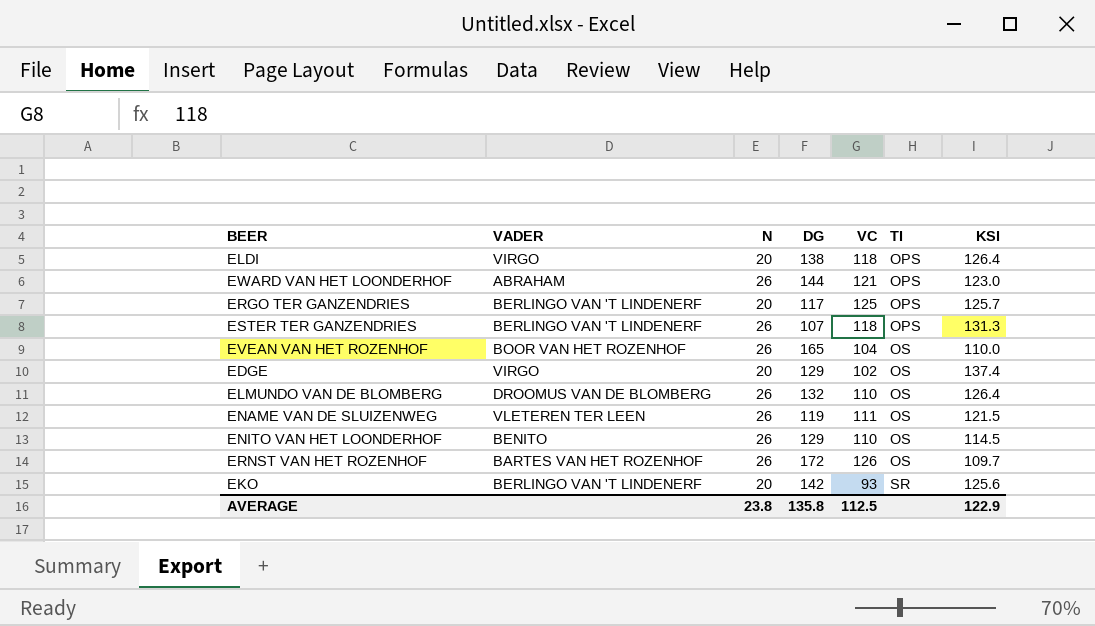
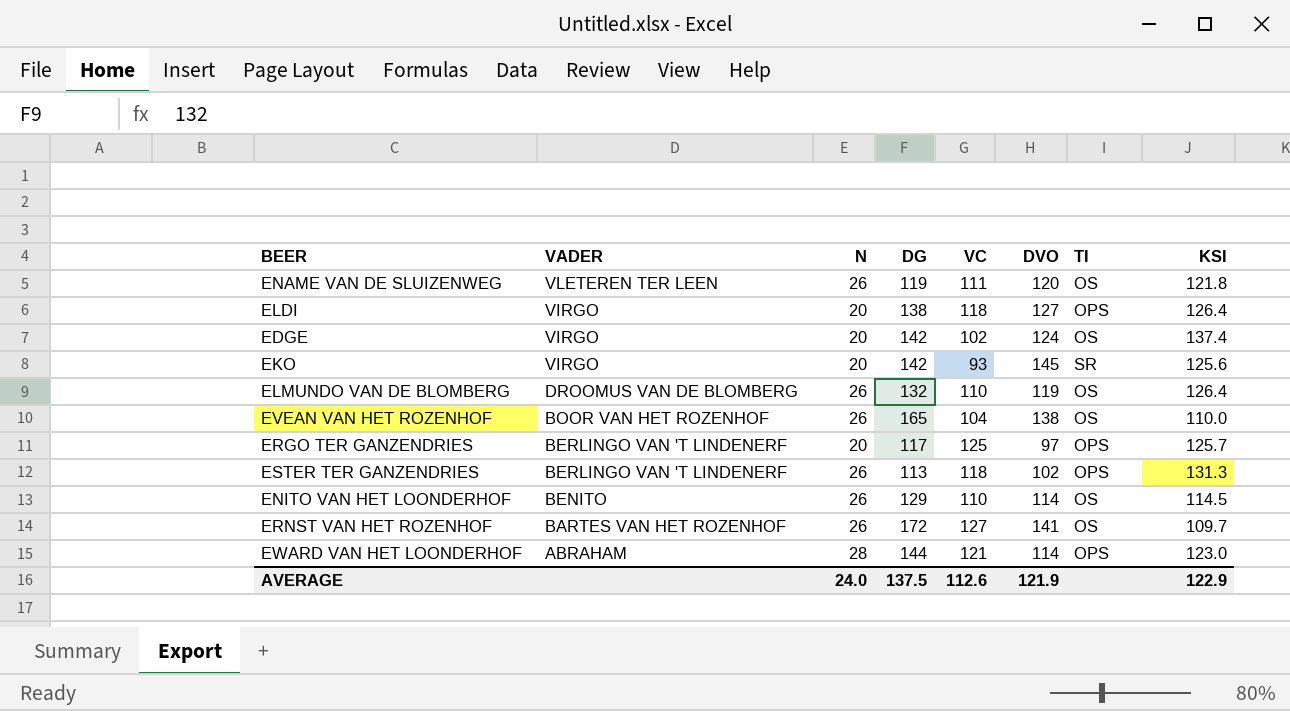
row order: TI ascending -> VADER descending
column DVO | position: none -> 6
ENAME VAN DE SLUIZENWEG | KSI: 121.5 -> 121.8
EDGE | DG: 129 -> 142
EKO | VADER: BERLINGO VAN 'T LINDENERF -> VIRGO
ESTER TER GANZENDRIES | DG: 107 -> 113
ERNST VAN HET ROZENHOF | VC: 126 -> 127
EWARD VAN HET LOONDERHOF | N: 26 -> 28
AVERAGE | N: 23.8 -> 24.0
AVERAGE | DG: 135.8 -> 137.5
AVERAGE | VC: 112.5 -> 112.6

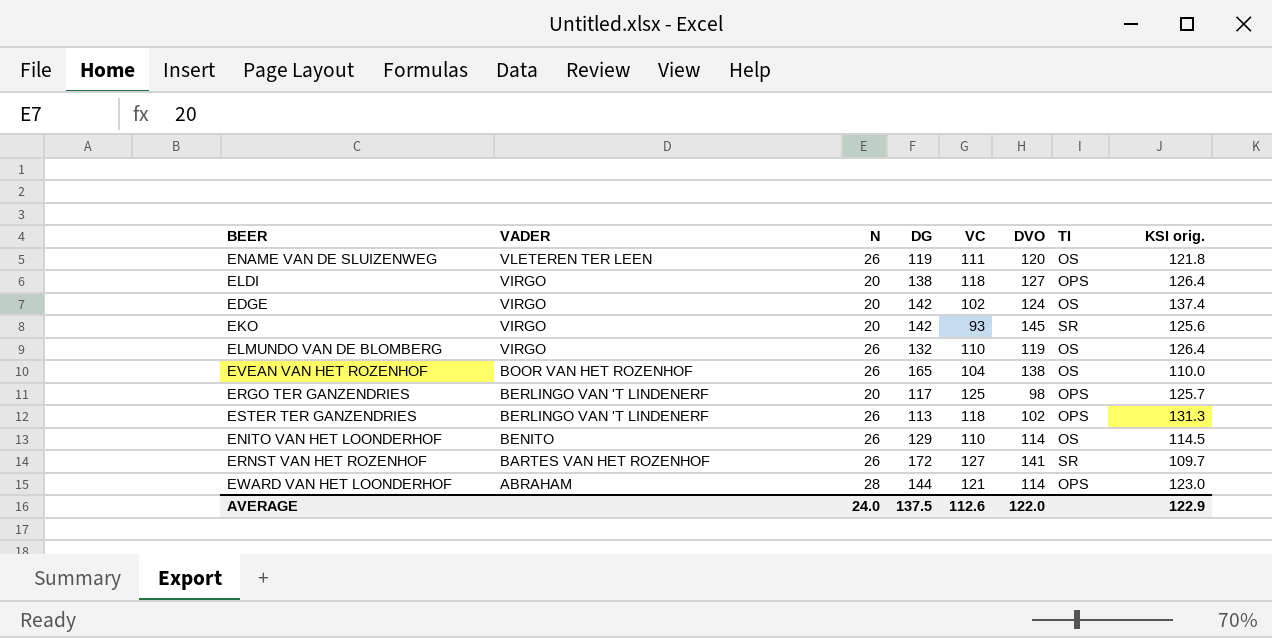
column name: KSI -> KSI orig.
ELMUNDO VAN DE BLOMBERG | VADER: DROOMUS VAN DE BLOMBERG -> VIRGO
ERGO TER GANZENDRIES | DVO: 97 -> 98
ERNST VAN HET ROZENHOF | TI: OS -> SR
AVERAGE | DVO: 121.9 -> 122.0

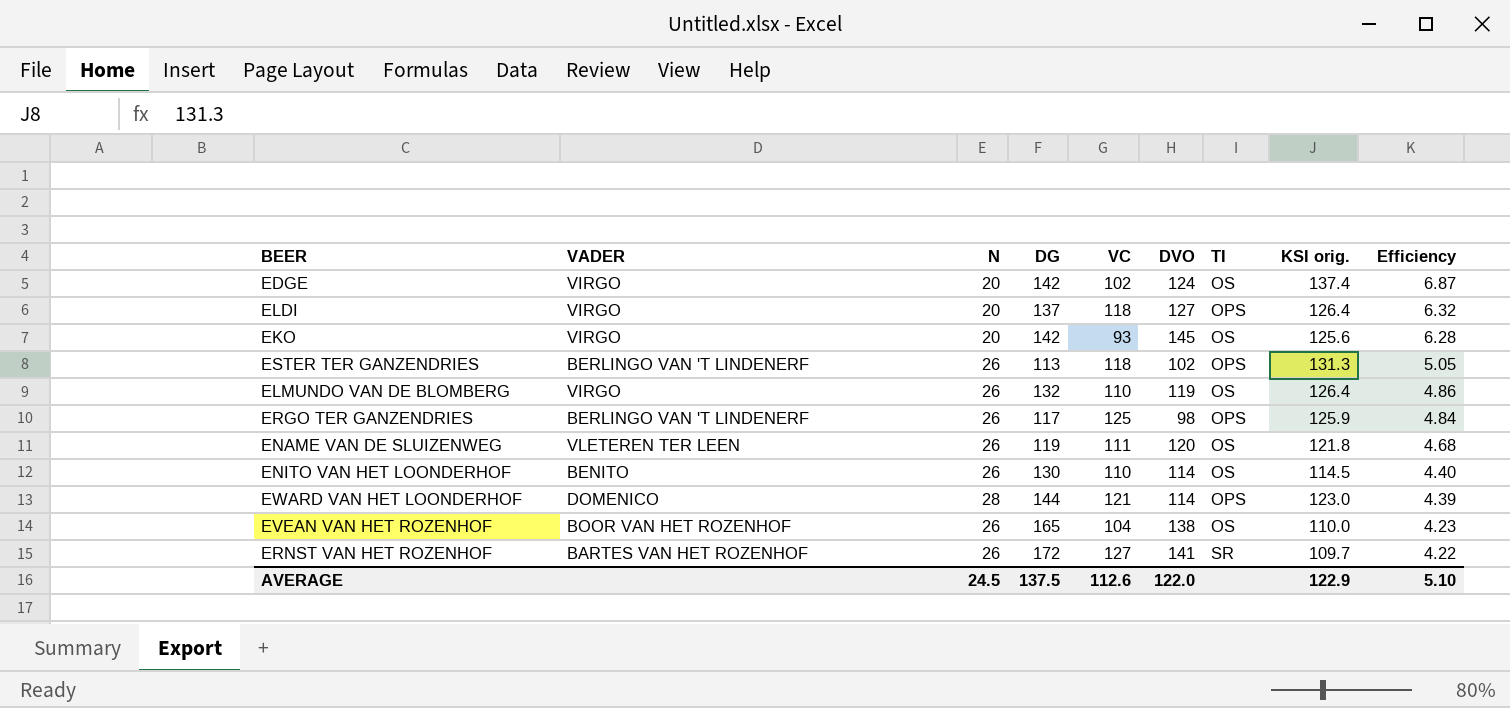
row order: VADER descending -> Efficiency descending
column Efficiency | formula: none -> [KSI orig.] / [N]
ELDI | DG: 138 -> 137
EKO | TI: SR -> OS
ERGO TER GANZENDRIES | N: 20 -> 26
ERGO TER GANZENDRIES | KSI orig.: 125.7 -> 125.9
ENITO VAN HET LOONDERHOF | DG: 129 -> 130
EWARD VAN HET LOONDERHOF | VADER: ABRAHAM -> DOMENICO
AVERAGE | N: 24.0 -> 24.5

